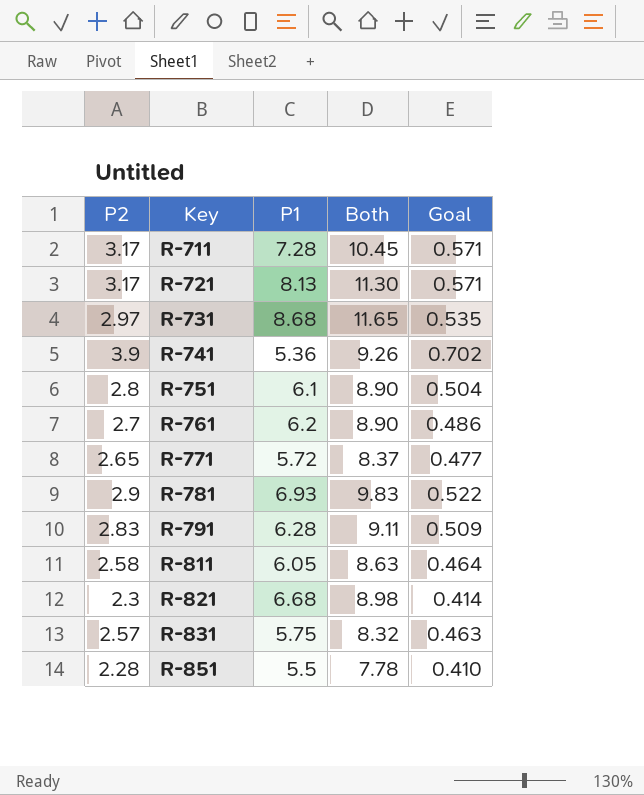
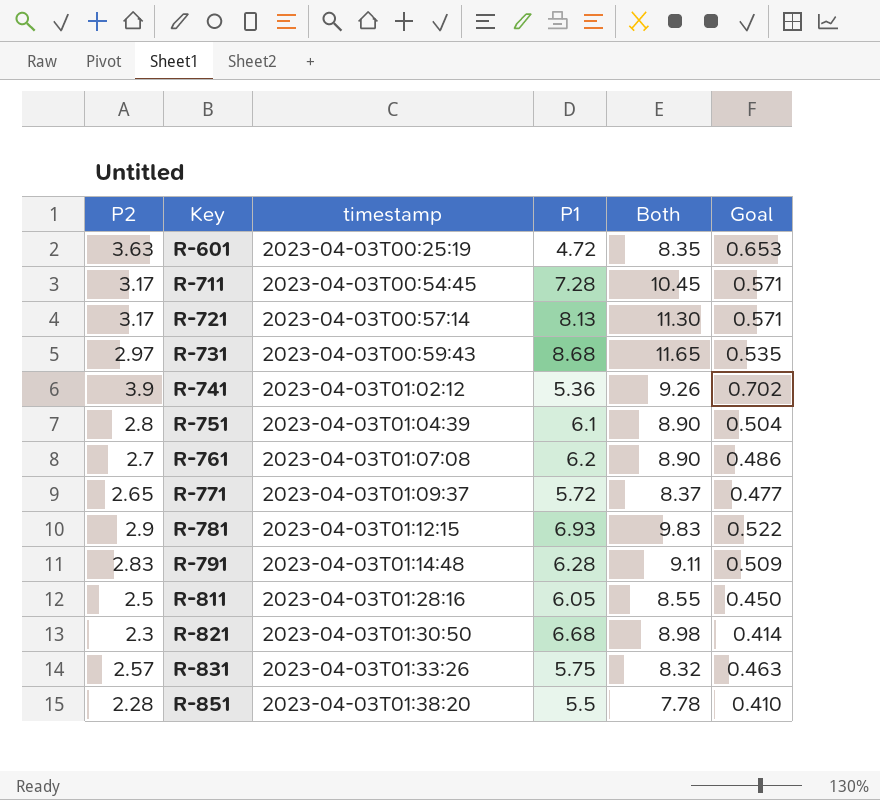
column timestamp | position: none -> 3
row R-601: none -> 3.63 | 2023-04-03T00:25:19 | 4.72 | 8.35 | 0.653
R-811 | P2: 2.58 -> 2.5
R-811 | Both: 8.63 -> 8.55
R-811 | Goal: 0.464 -> 0.450

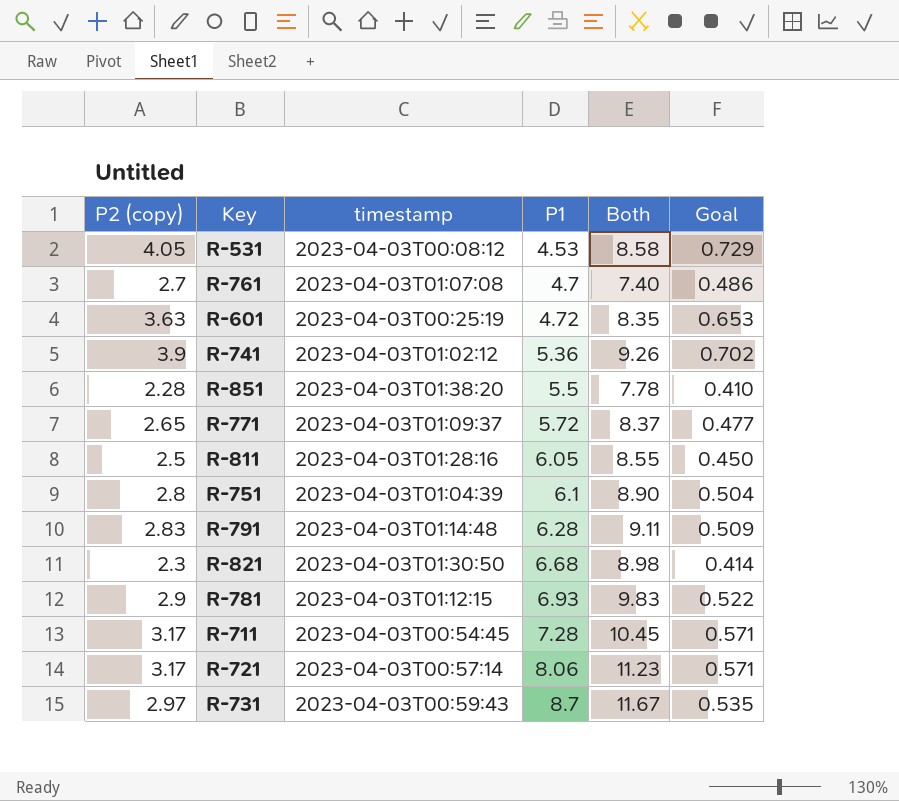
row order: Key ascending -> P1 ascending
column name: P2 -> P2 (copy)
row R-831: 2.57 | 2023-04-03T01:33:26 | 5.75 | 8.32 | 0.463 -> none
row R-531: none -> 4.05 | 2023-04-03T00:08:12 | 4.53 | 8.58 | 0.729
R-761 | P1: 6.2 -> 4.7
R-761 | Both: 8.90 -> 7.40
R-721 | P1: 8.13 -> 8.06
R-721 | Both: 11.30 -> 11.23
R-731 | P1: 8.68 -> 8.7
R-731 | Both: 11.65 -> 11.67

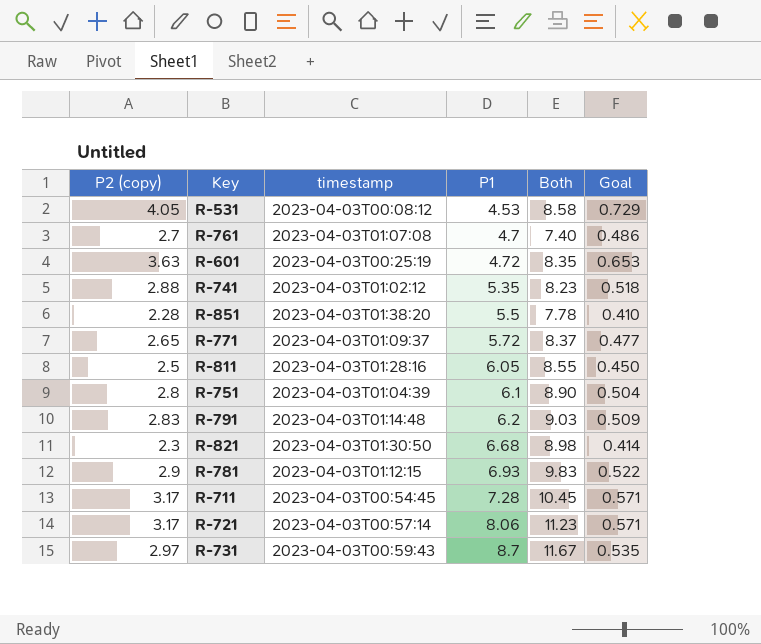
R-741 | P2 (copy): 3.9 -> 2.88
R-741 | P1: 5.36 -> 5.35
R-741 | Both: 9.26 -> 8.23
R-741 | Goal: 0.702 -> 0.518
R-791 | P1: 6.28 -> 6.2
R-791 | Both: 9.11 -> 9.03

